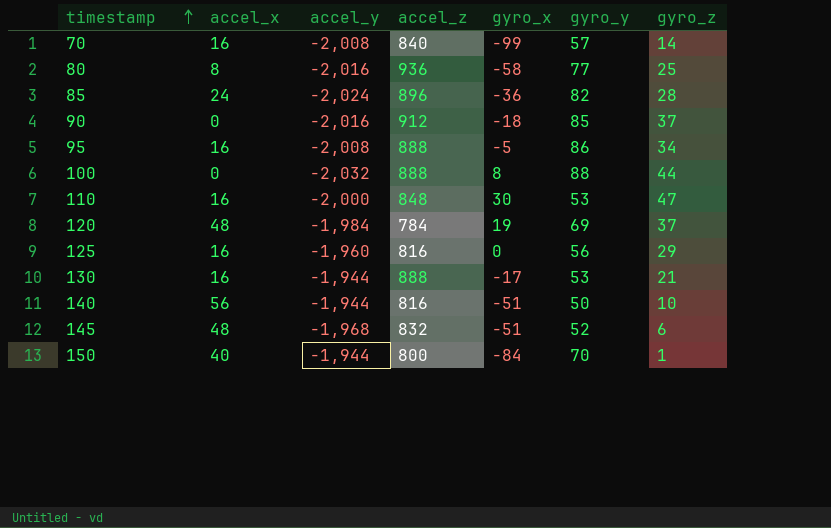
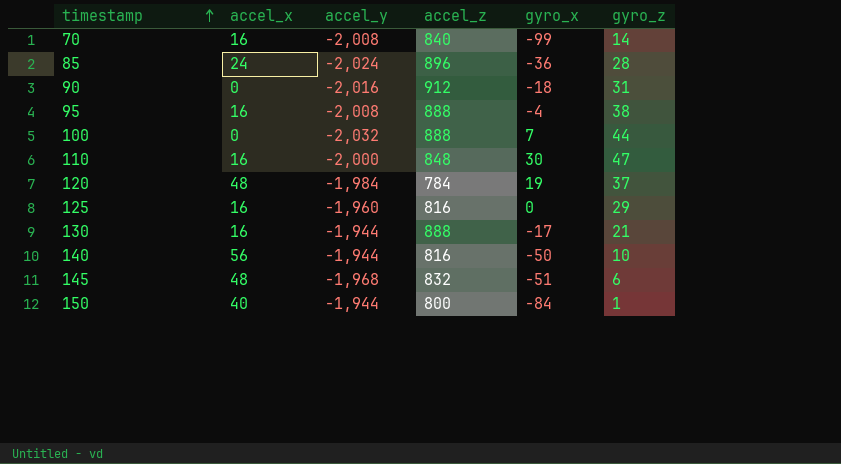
column gyro_y | position: 6 -> none
row 80: 8 | -2,016 | 936 | -58 | 77 | 25 -> none
90 | gyro_z: 37 -> 31
95 | gyro_x: -5 -> -4
95 | gyro_z: 34 -> 38
100 | gyro_x: 8 -> 7
140 | gyro_x: -51 -> -50

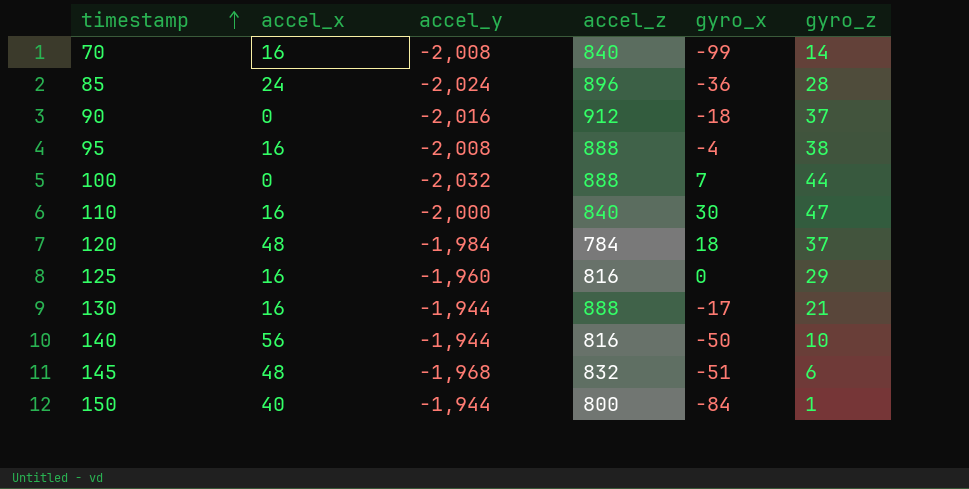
90 | gyro_z: 31 -> 37
110 | accel_z: 848 -> 840
120 | gyro_x: 19 -> 18

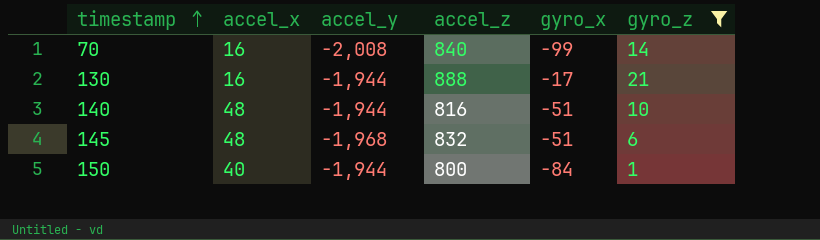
filter: none -> gyro_z <= 21
140 | accel_x: 56 -> 48
140 | gyro_x: -50 -> -51

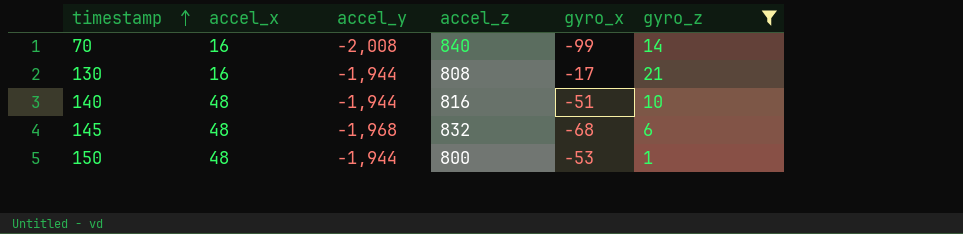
130 | accel_z: 888 -> 808
145 | gyro_x: -51 -> -68
150 | accel_x: 40 -> 48
150 | gyro_x: -84 -> -53

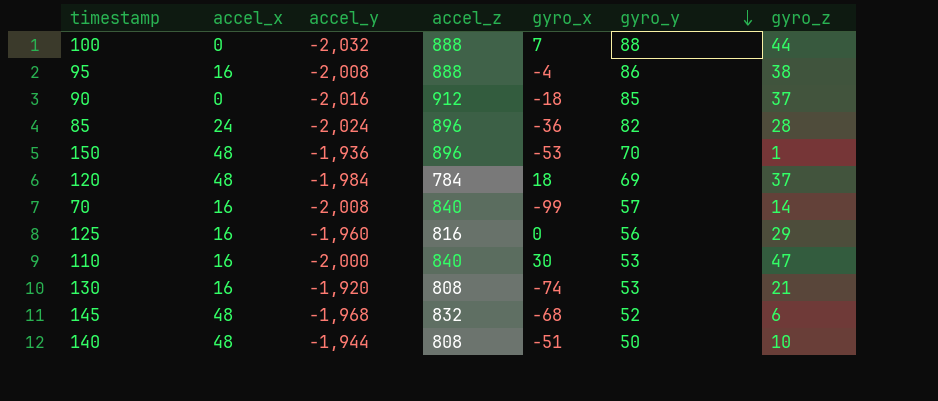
filter: gyro_z <= 21 -> none
row order: timestamp ascending -> gyro_y descending
column gyro_y | position: none -> 6
150 | accel_y: -1,944 -> -1,936
150 | accel_z: 800 -> 896
130 | accel_y: -1,944 -> -1,920
130 | gyro_x: -17 -> -74
140 | accel_z: 816 -> 808

